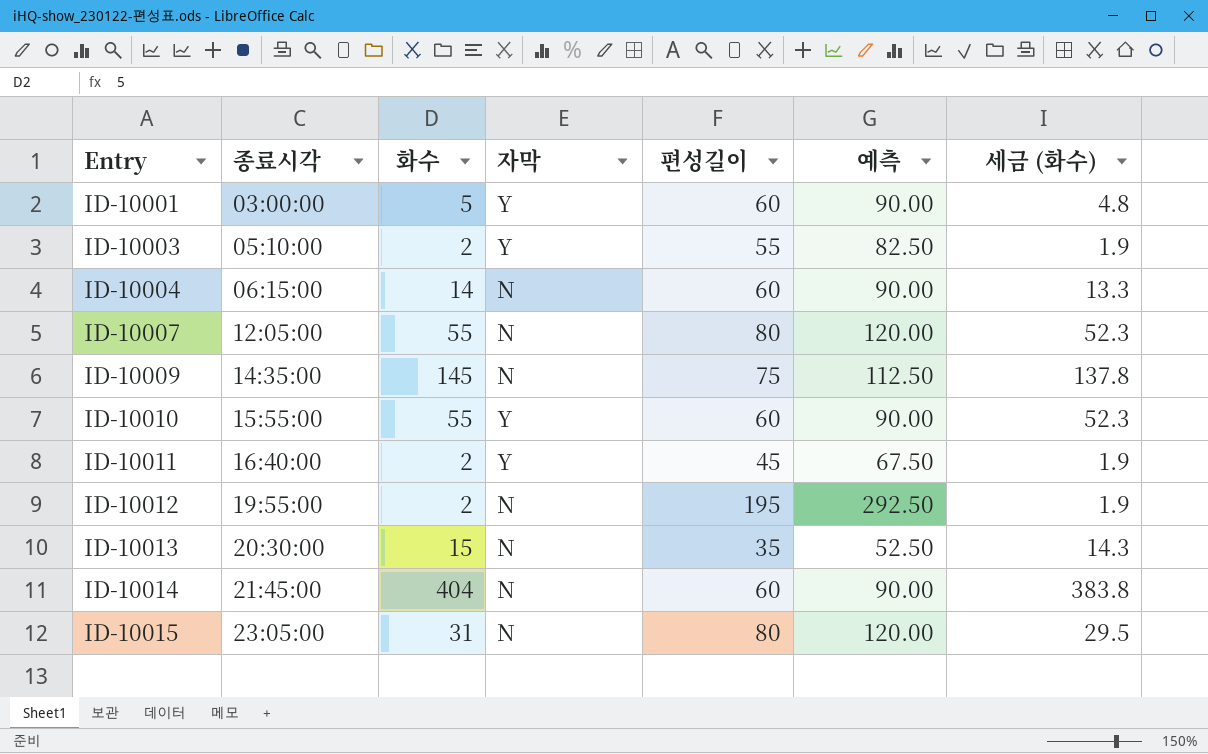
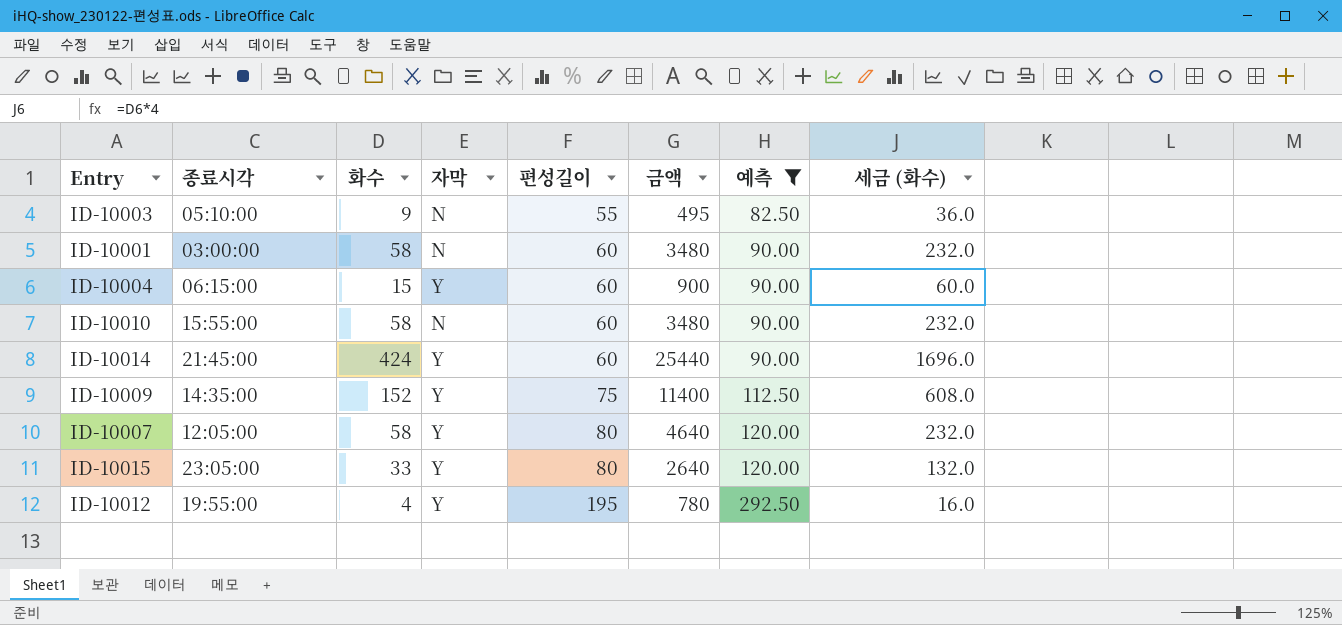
filter: none -> 예측 >= 82.50
row order: Entry ascending -> 편성길이 ascending
column 금액 | formula: none -> [화수] * [편성길이]
column 세금 (화수) | formula: [화수] * 0.95 -> [화수] * 4
ID-10003 | 화수: 2 -> 9
ID-10003 | 자막: Y -> N
ID-10001 | 화수: 5 -> 58
ID-10001 | 자막: Y -> N
ID-10004 | 화수: 14 -> 15
ID-10004 | 자막: N -> Y
ID-10010 | 화수: 55 -> 58
ID-10010 | 자막: Y -> N
ID-10014 | 화수: 404 -> 424
ID-10014 | 자막: N -> Y
ID-10009 | 화수: 145 -> 152
ID-10009 | 자막: N -> Y
ID-10007 | 화수: 55 -> 58
ID-10007 | 자막: N -> Y
ID-10015 | 화수: 31 -> 33
ID-10015 | 자막: N -> Y
ID-10012 | 화수: 2 -> 4
ID-10012 | 자막: N -> Y

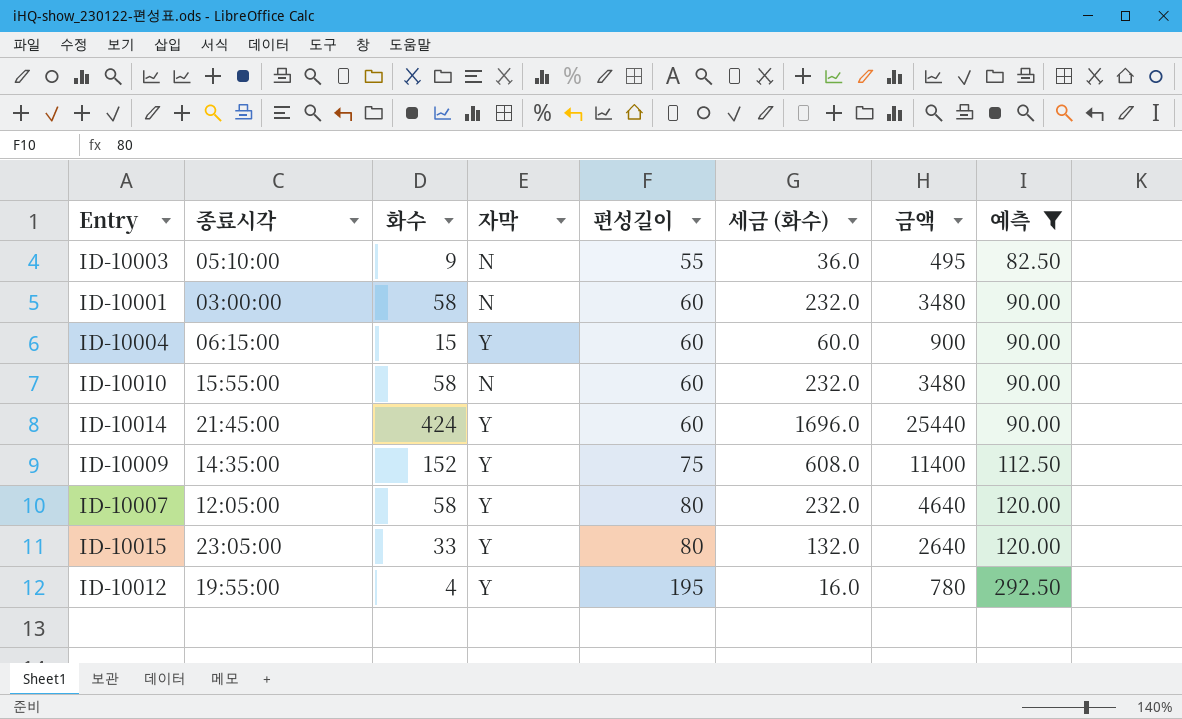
column 세금 (화수) | position: 8 -> 6

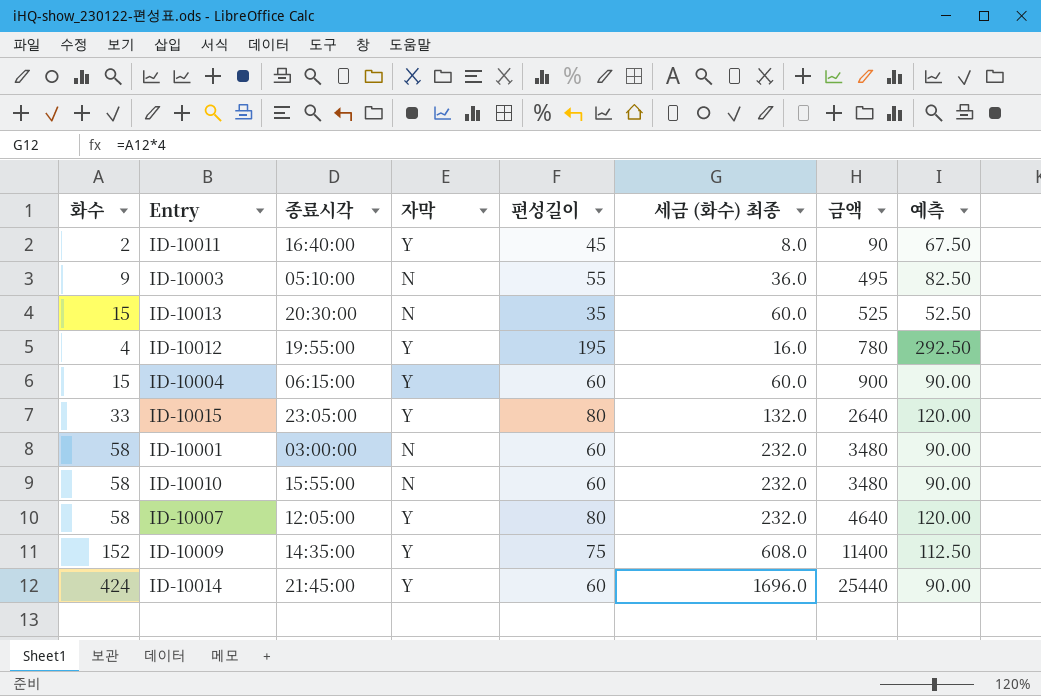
filter: 예측 >= 82.50 -> none
row order: 편성길이 ascending -> 금액 ascending
column 화수 | position: 3 -> 1
column name: 세금 (화수) -> 세금 (화수) 최종

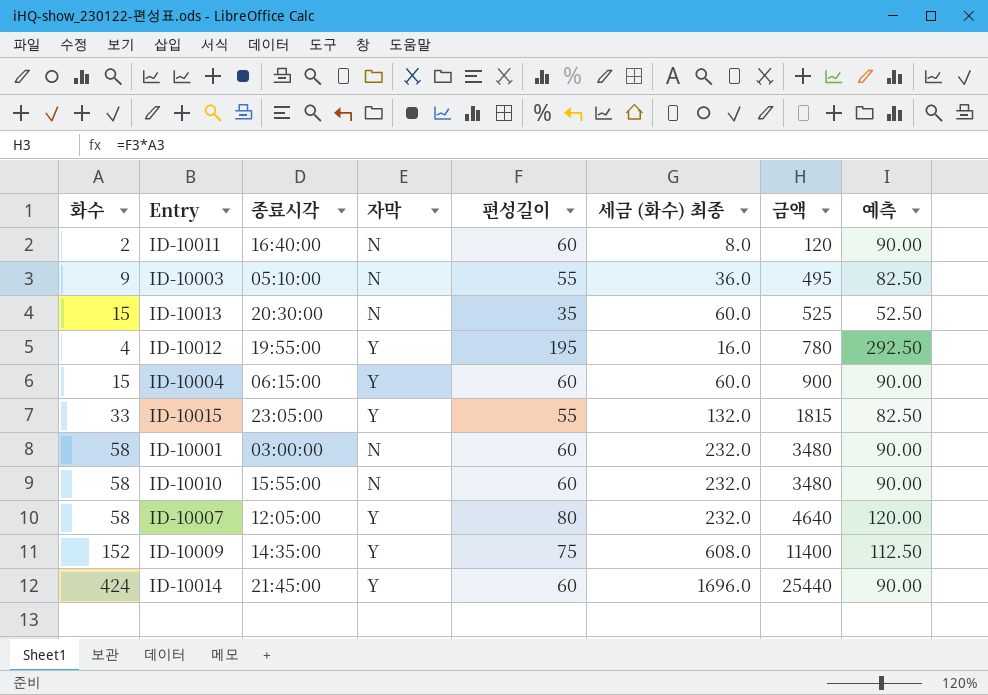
ID-10011 | 자막: Y -> N
ID-10011 | 편성길이: 45 -> 60
ID-10011 | 금액: 90 -> 120
ID-10011 | 예측: 67.50 -> 90.00
ID-10015 | 편성길이: 80 -> 55
ID-10015 | 금액: 2640 -> 1815
ID-10015 | 예측: 120.00 -> 82.50

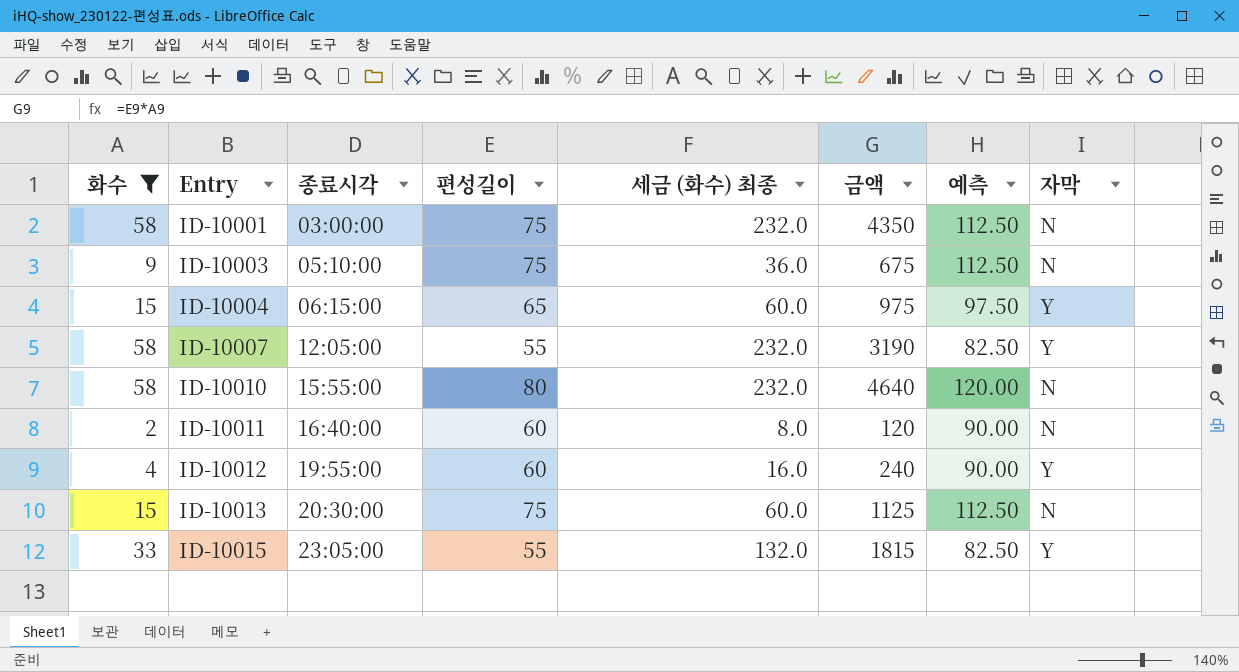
filter: none -> 화수 <= 58
row order: 금액 ascending -> Entry ascending
column 자막 | position: 4 -> 8
ID-10001 | 편성길이: 60 -> 75
ID-10001 | 금액: 3480 -> 4350
ID-10001 | 예측: 90.00 -> 112.50
ID-10003 | 편성길이: 55 -> 75
ID-10003 | 금액: 495 -> 675
ID-10003 | 예측: 82.50 -> 112.50
ID-10004 | 편성길이: 60 -> 65
ID-10004 | 금액: 900 -> 975
ID-10004 | 예측: 90.00 -> 97.50
ID-10007 | 편성길이: 80 -> 55
ID-10007 | 금액: 4640 -> 3190
ID-10007 | 예측: 120.00 -> 82.50
ID-10010 | 편성길이: 60 -> 80
ID-10010 | 금액: 3480 -> 4640
ID-10010 | 예측: 90.00 -> 120.00
ID-10012 | 편성길이: 195 -> 60
ID-10012 | 금액: 780 -> 240
ID-10012 | 예측: 292.50 -> 90.00
ID-10013 | 편성길이: 35 -> 75
ID-10013 | 금액: 525 -> 1125
ID-10013 | 예측: 52.50 -> 112.50

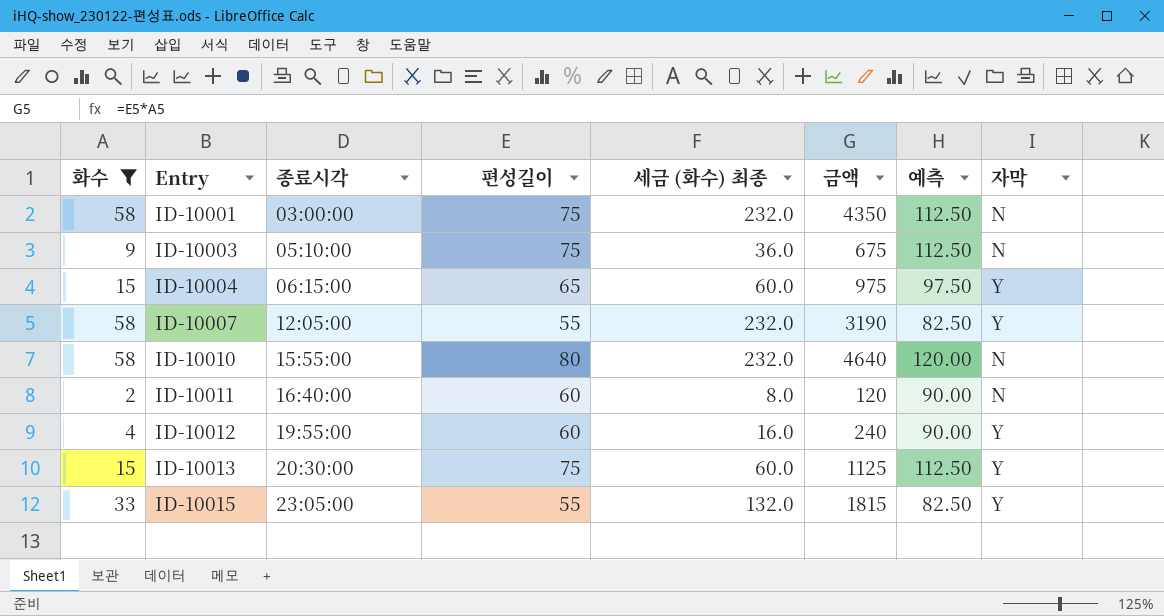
ID-10013 | 자막: N -> Y

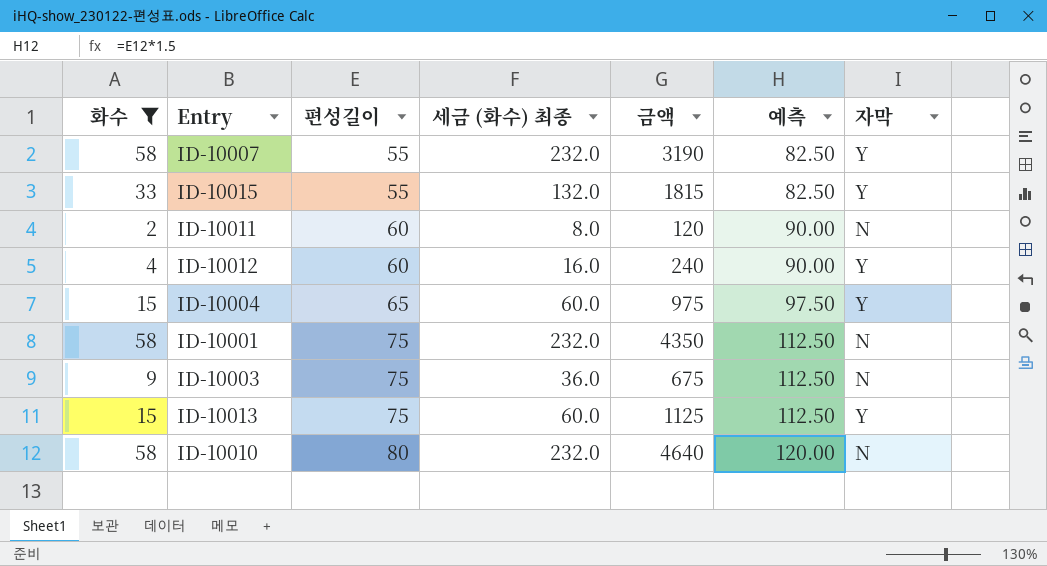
row order: Entry ascending -> 편성길이 ascending
column 종료시각 | position: 3 -> none

